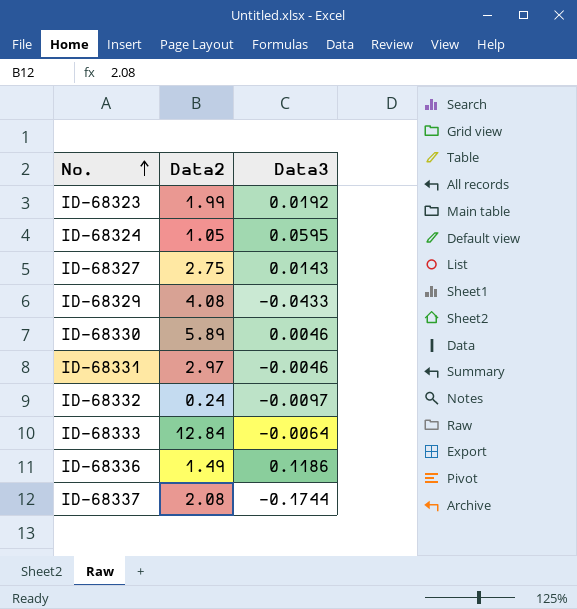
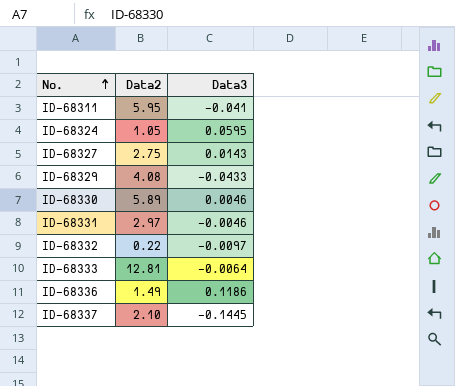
row ID-68323: 1.99 | 0.0192 -> none
row ID-68311: none -> 5.95 | -0.041
ID-68332 | Data2: 0.24 -> 0.22
ID-68333 | Data2: 12.84 -> 12.81
ID-68337 | Data2: 2.08 -> 2.10
ID-68337 | Data3: -0.1744 -> -0.1445

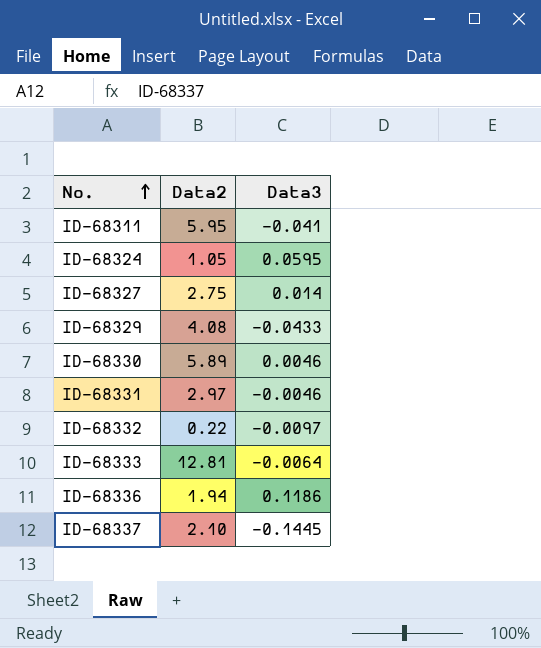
ID-68327 | Data3: 0.0143 -> 0.014
ID-68336 | Data2: 1.49 -> 1.94

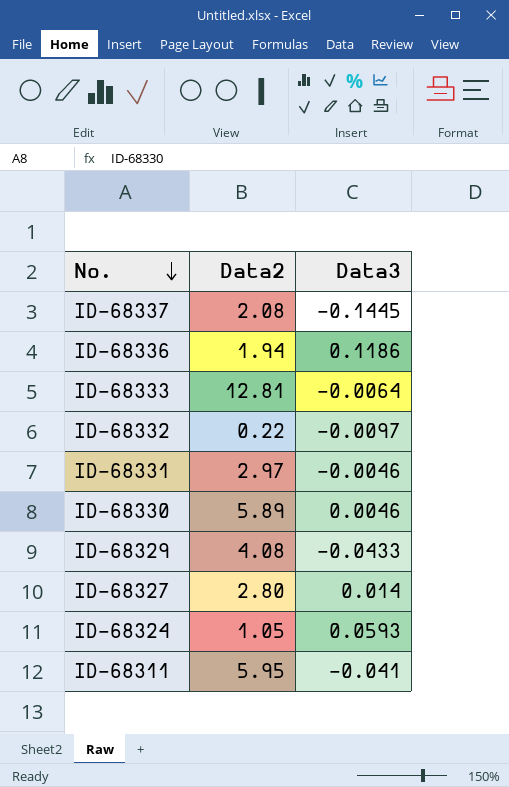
row order: No. ascending -> No. descending
ID-68337 | Data2: 2.10 -> 2.08
ID-68327 | Data2: 2.75 -> 2.80
ID-68324 | Data3: 0.0595 -> 0.0593

